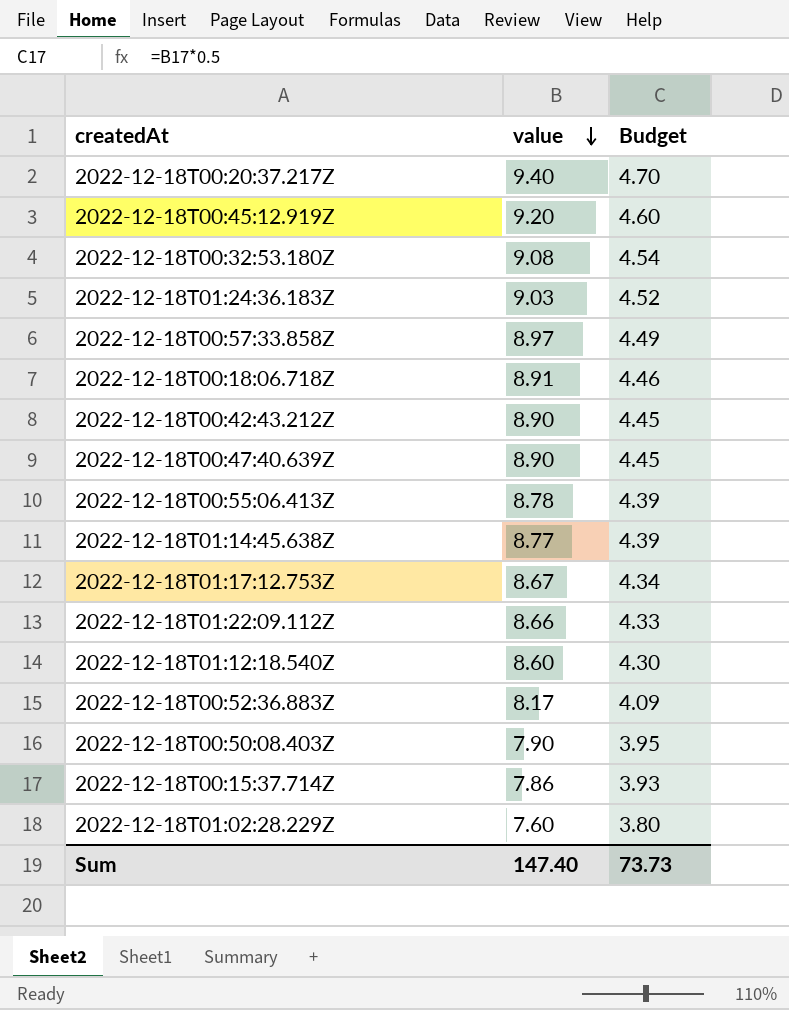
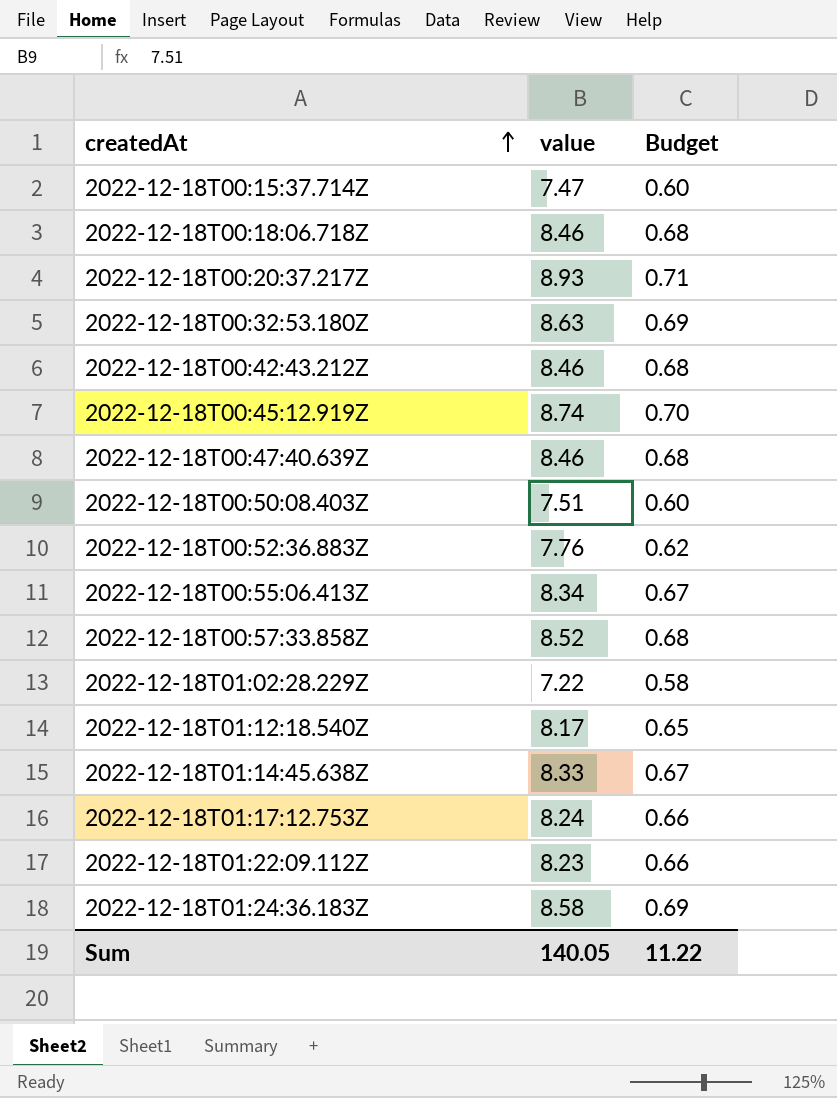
row order: value descending -> createdAt ascending
column Budget | formula: [value] * 0.5 -> [value] * 0.08
2022-12-18T00:15:37.714Z | value: 7.86 -> 7.47
2022-12-18T00:18:06.718Z | value: 8.91 -> 8.46
2022-12-18T00:20:37.217Z | value: 9.40 -> 8.93
2022-12-18T00:32:53.180Z | value: 9.08 -> 8.63
2022-12-18T00:42:43.212Z | value: 8.90 -> 8.46
2022-12-18T00:45:12.919Z | value: 9.20 -> 8.74
2022-12-18T00:47:40.639Z | value: 8.90 -> 8.46
2022-12-18T00:50:08.403Z | value: 7.90 -> 7.51
2022-12-18T00:52:36.883Z | value: 8.17 -> 7.76
2022-12-18T00:55:06.413Z | value: 8.78 -> 8.34
2022-12-18T00:57:33.858Z | value: 8.97 -> 8.52
2022-12-18T01:02:28.229Z | value: 7.60 -> 7.22
2022-12-18T01:12:18.540Z | value: 8.60 -> 8.17
2022-12-18T01:14:45.638Z | value: 8.77 -> 8.33
2022-12-18T01:17:12.753Z | value: 8.67 -> 8.24
2022-12-18T01:22:09.112Z | value: 8.66 -> 8.23
2022-12-18T01:24:36.183Z | value: 9.03 -> 8.58
Sum | value: 147.40 -> 140.05
Sum | Budget: 73.73 -> 11.22

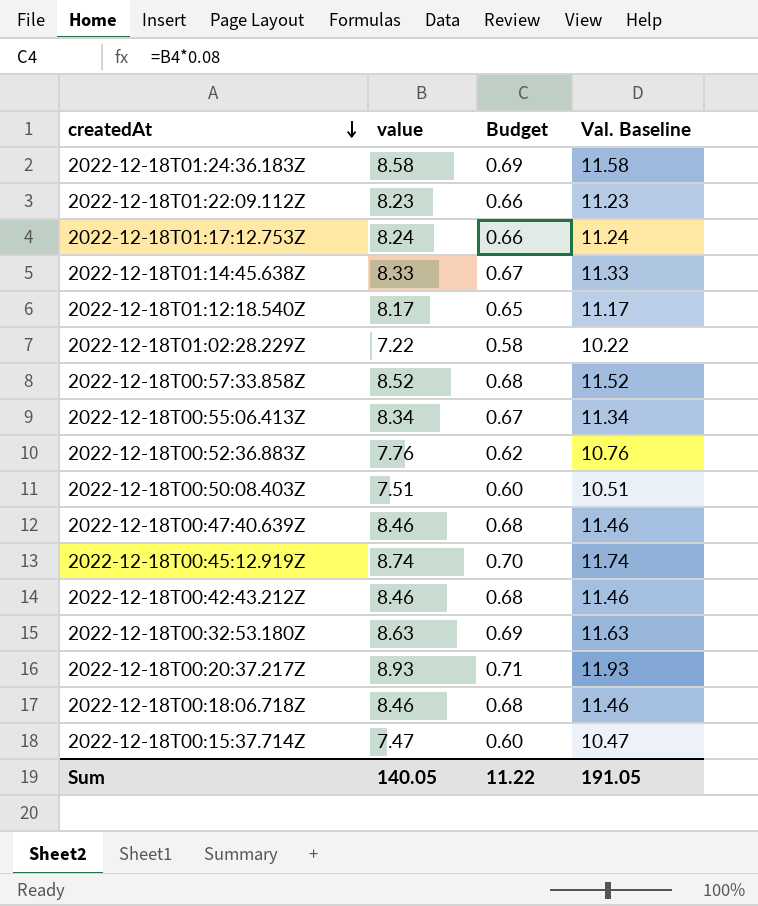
row order: createdAt ascending -> createdAt descending
column Val. Baseline | formula: none -> [value] + 3

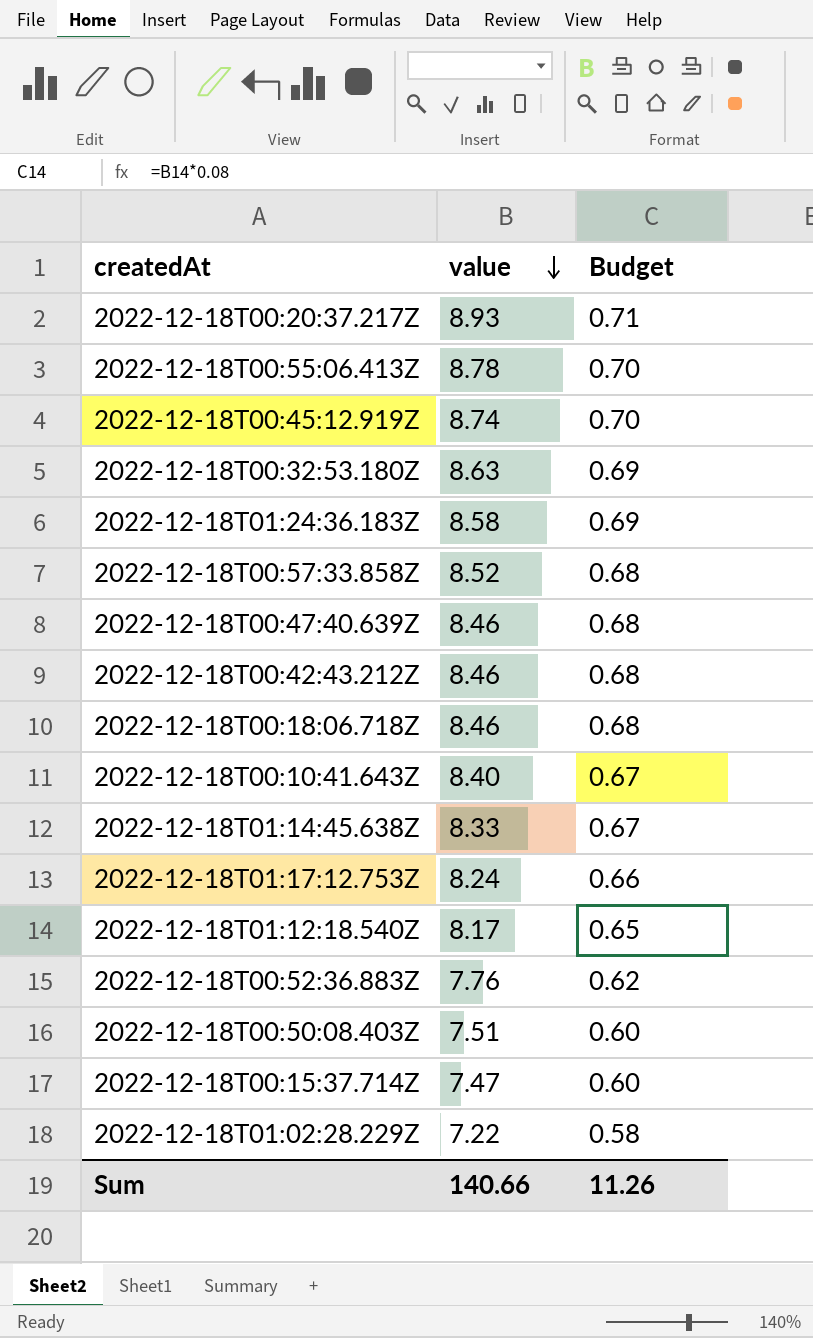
row order: createdAt descending -> value descending
column Val. Baseline | formula: [value] + 3 -> none
row 2022-12-18T01:22:09.112Z: 8.23 | 0.66 | 11.23 -> none
2022-12-18T00:55:06.413Z | value: 8.34 -> 8.78
2022-12-18T00:55:06.413Z | Budget: 0.67 -> 0.70
row 2022-12-18T00:10:41.643Z: none -> 8.40 | 0.67
Sum | value: 140.05 -> 140.66
Sum | Budget: 11.22 -> 11.26

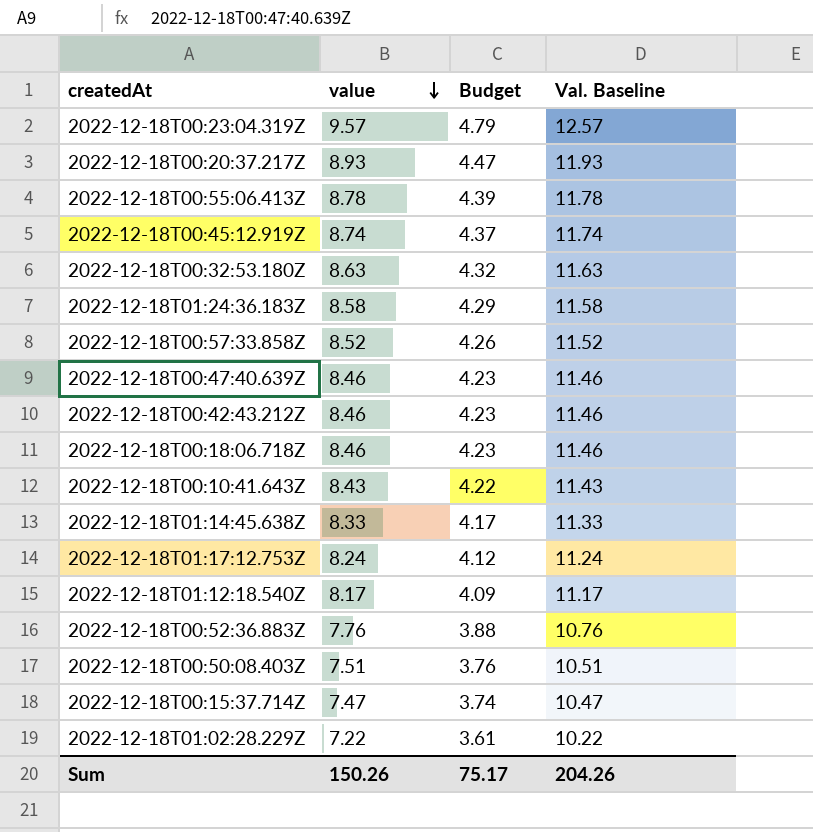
column Budget | formula: [value] * 0.08 -> [value] * 0.5
column Val. Baseline | formula: none -> [value] + 3
row 2022-12-18T00:23:04.319Z: none -> 9.57 | 4.79 | 12.57
2022-12-18T00:10:41.643Z | value: 8.40 -> 8.43
Sum | value: 140.66 -> 150.26
Sum | Budget: 11.26 -> 75.17

